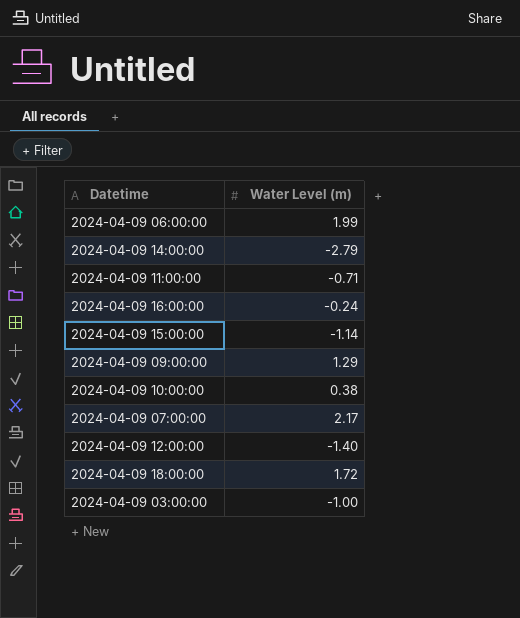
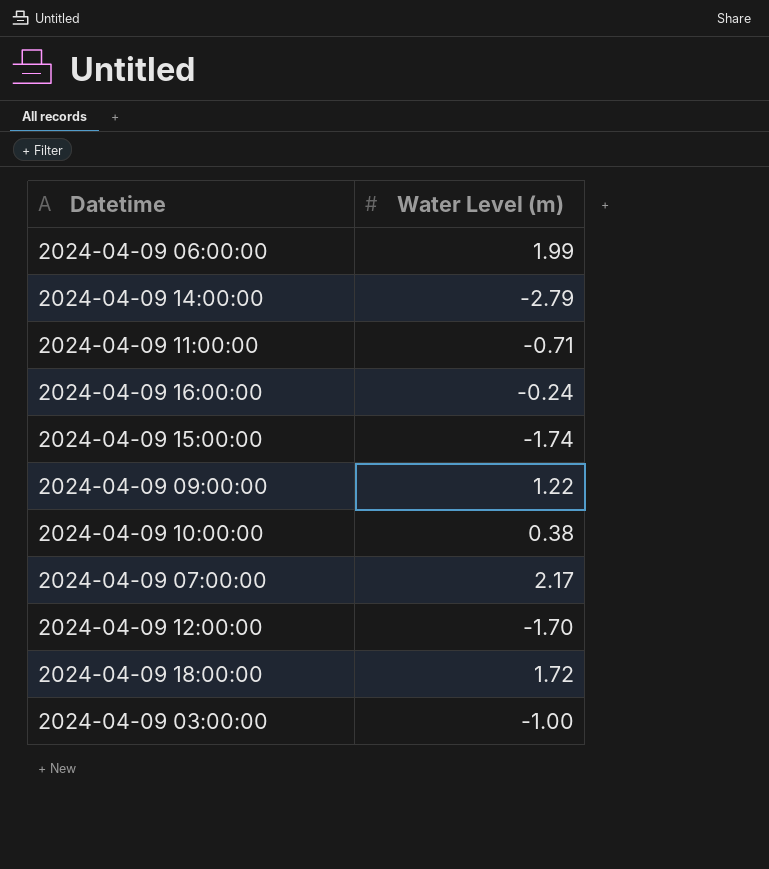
2024-04-09 15:00:00 | Water Level (m): -1.14 -> -1.74
2024-04-09 09:00:00 | Water Level (m): 1.29 -> 1.22
2024-04-09 12:00:00 | Water Level (m): -1.40 -> -1.70

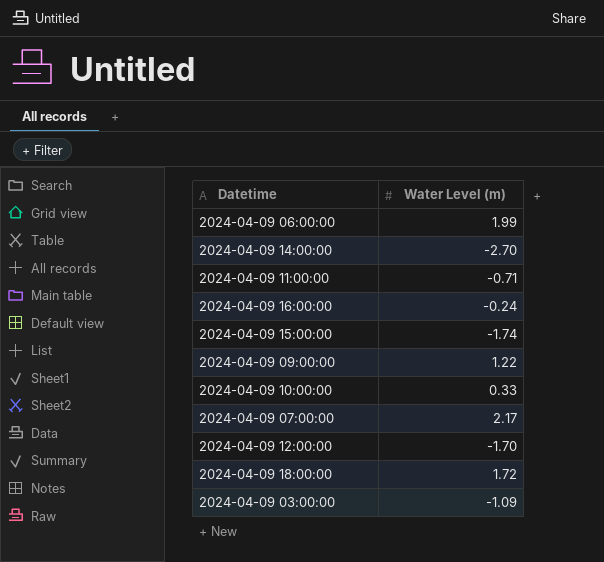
2024-04-09 14:00:00 | Water Level (m): -2.79 -> -2.70
2024-04-09 10:00:00 | Water Level (m): 0.38 -> 0.33
2024-04-09 03:00:00 | Water Level (m): -1.00 -> -1.09

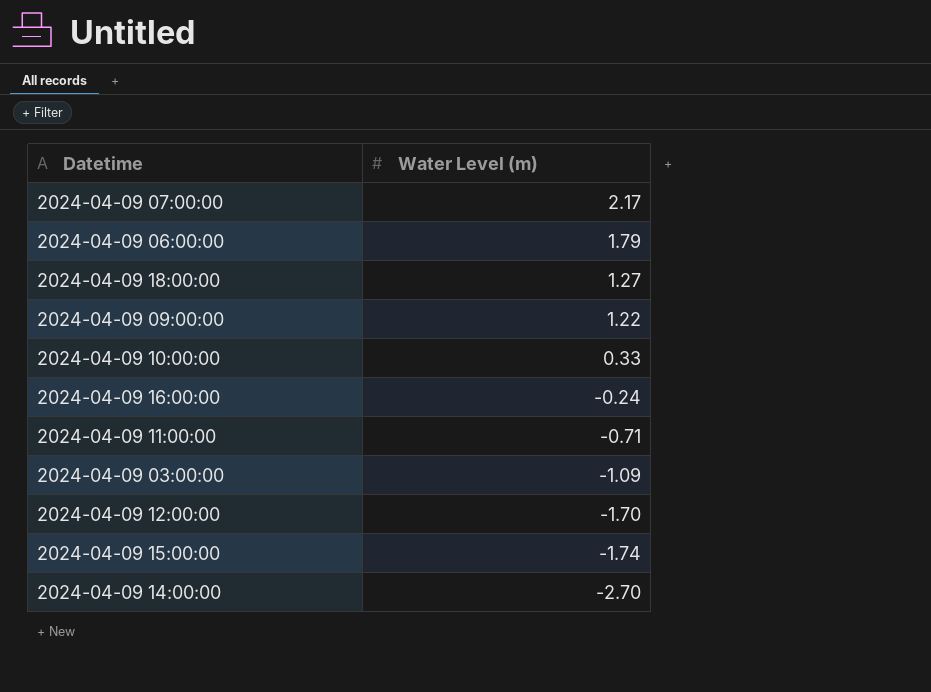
row order: none -> Water Level (m) descending
2024-04-09 06:00:00 | Water Level (m): 1.99 -> 1.79
2024-04-09 18:00:00 | Water Level (m): 1.72 -> 1.27

